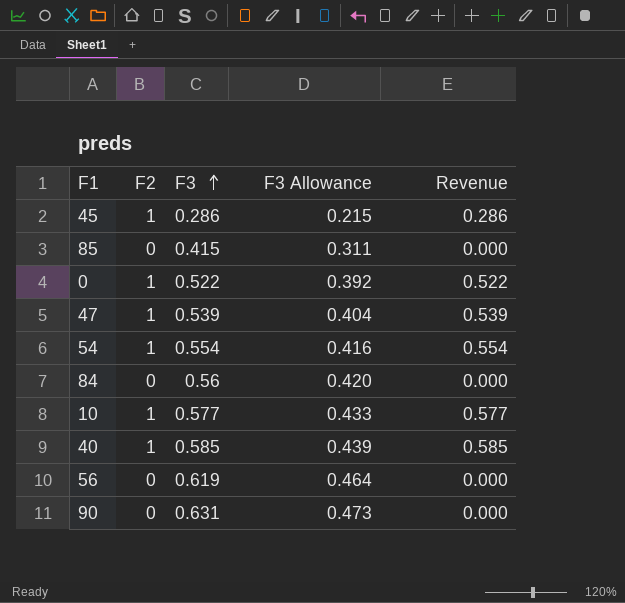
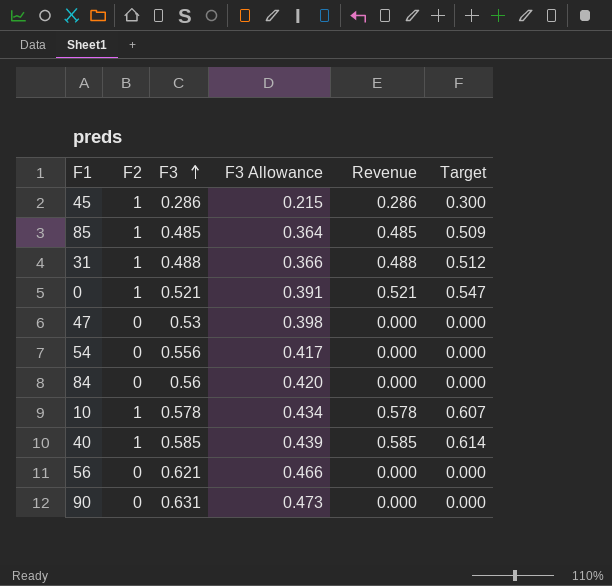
column Target | formula: none -> [Revenue] * 1.05
85 | F2: 0 -> 1
85 | F3: 0.415 -> 0.485
85 | F3 Allowance: 0.311 -> 0.364
85 | Revenue: 0.000 -> 0.485
row 31: none -> 1 | 0.488 | 0.366 | 0.488 | 0.512
0 | F3: 0.522 -> 0.521
0 | F3 Allowance: 0.392 -> 0.391
0 | Revenue: 0.522 -> 0.521
47 | F2: 1 -> 0
47 | F3: 0.539 -> 0.53
47 | F3 Allowance: 0.404 -> 0.398
47 | Revenue: 0.539 -> 0.000
54 | F2: 1 -> 0
54 | F3: 0.554 -> 0.556
54 | F3 Allowance: 0.416 -> 0.417
54 | Revenue: 0.554 -> 0.000
10 | F3: 0.577 -> 0.578
10 | F3 Allowance: 0.433 -> 0.434
10 | Revenue: 0.577 -> 0.578
56 | F3: 0.619 -> 0.621
56 | F3 Allowance: 0.464 -> 0.466

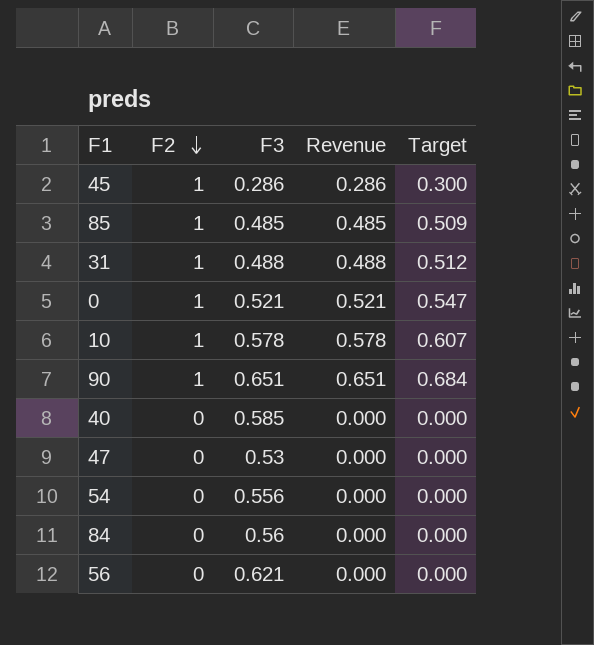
row order: F3 ascending -> F2 descending
column F3 Allowance | formula: [F3] * 0.75 -> none
90 | F2: 0 -> 1
90 | F3: 0.631 -> 0.651
90 | Revenue: 0.000 -> 0.651
90 | Target: 0.000 -> 0.684
40 | F2: 1 -> 0
40 | Revenue: 0.585 -> 0.000
40 | Target: 0.614 -> 0.000

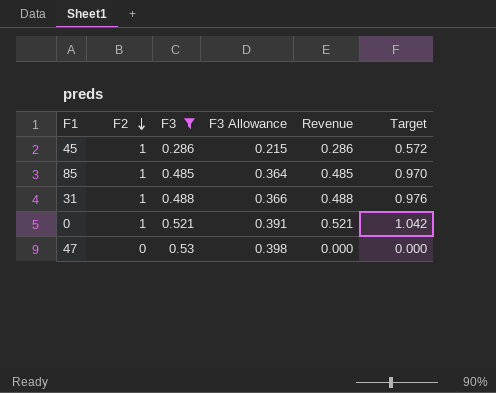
filter: none -> F3 <= 0.53
column F3 Allowance | formula: none -> [F3] * 0.75
column Target | formula: [Revenue] * 1.05 -> [Revenue] * 2

